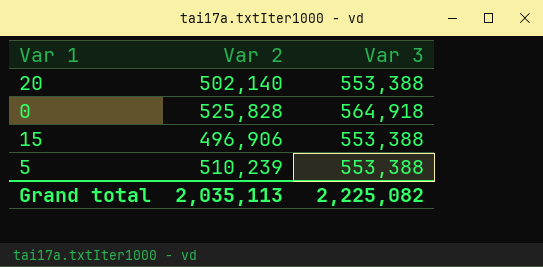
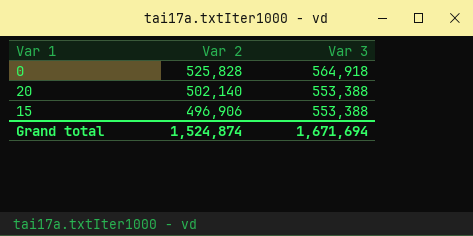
row order: none -> Var 2 descending
row 5: 510,239 | 553,388 -> none
Grand total | Var 2: 2,035,113 -> 1,524,874
Grand total | Var 3: 2,225,082 -> 1,671,694

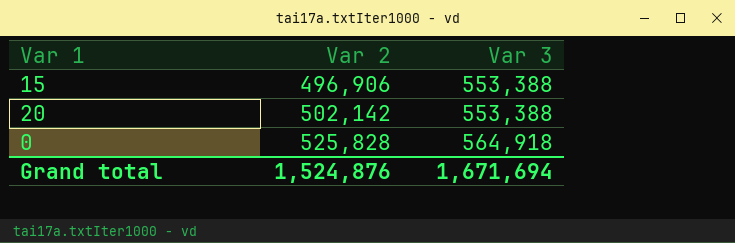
row order: Var 2 descending -> Var 2 ascending
20 | Var 2: 502,140 -> 502,142
Grand total | Var 2: 1,524,874 -> 1,524,876

